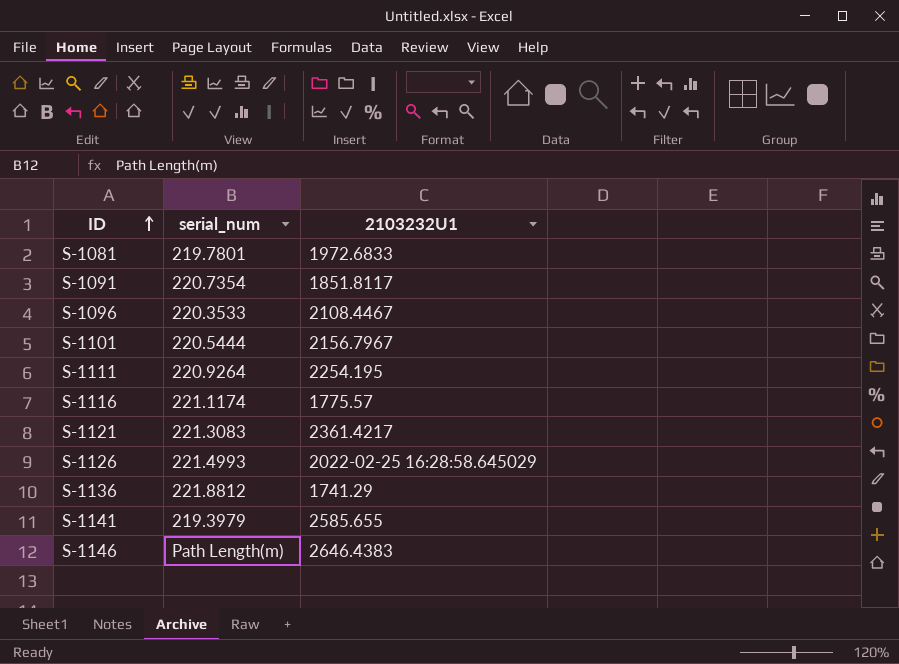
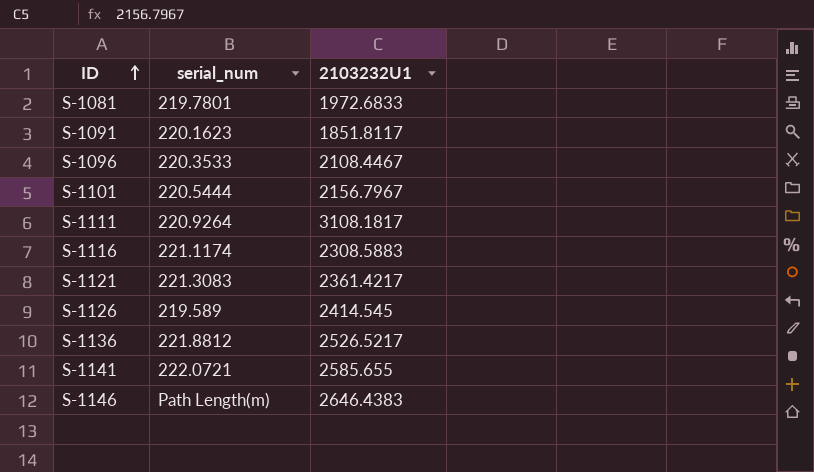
S-1091 | serial_num: 220.7354 -> 220.1623
S-1111 | 2103232U1: 2254.195 -> 3108.1817
S-1116 | 2103232U1: 1775.57 -> 2308.5883
S-1126 | serial_num: 221.4993 -> 219.589
S-1126 | 2103232U1: 2022-02-25 16:28:58.645029 -> 2414.545
S-1136 | 2103232U1: 1741.29 -> 2526.5217
S-1141 | serial_num: 219.3979 -> 222.0721

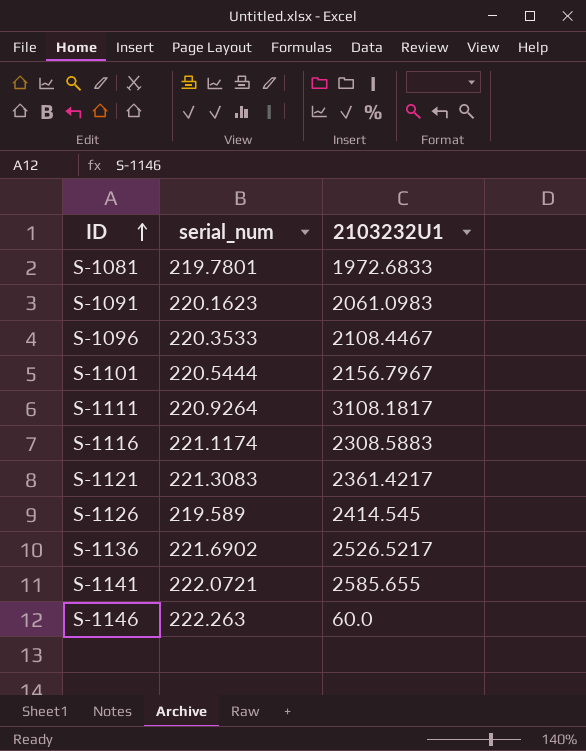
S-1091 | 2103232U1: 1851.8117 -> 2061.0983
S-1136 | serial_num: 221.8812 -> 221.6902
S-1146 | serial_num: Path Length(m) -> 222.263
S-1146 | 2103232U1: 2646.4383 -> 60.0

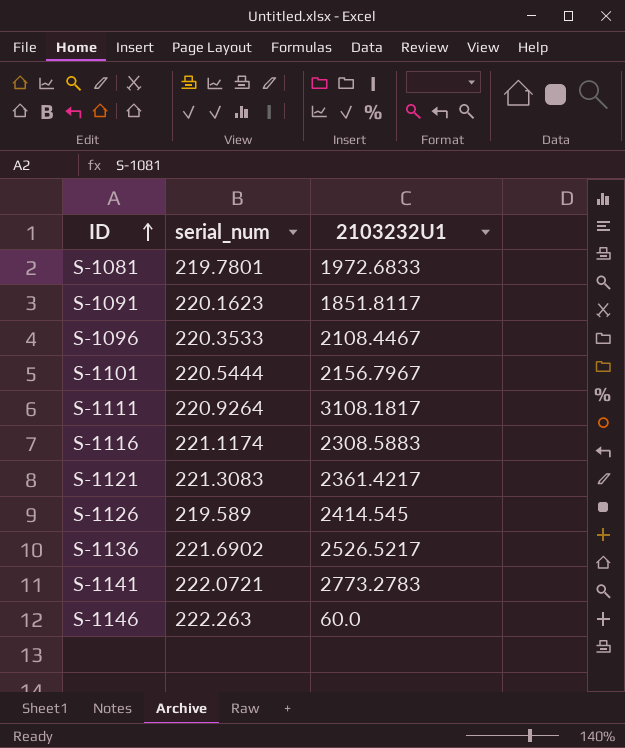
S-1091 | 2103232U1: 2061.0983 -> 1851.8117
S-1141 | 2103232U1: 2585.655 -> 2773.2783

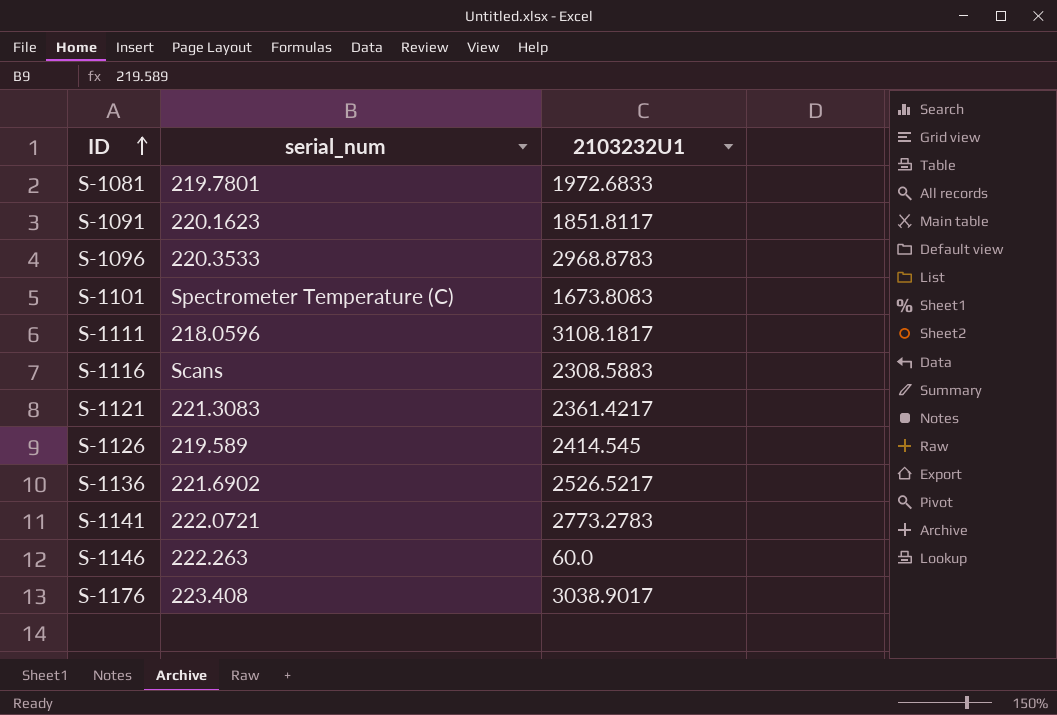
S-1096 | 2103232U1: 2108.4467 -> 2968.8783
S-1101 | serial_num: 220.5444 -> Spectrometer Temperature (C)
S-1101 | 2103232U1: 2156.7967 -> 1673.8083
S-1111 | serial_num: 220.9264 -> 218.0596
S-1116 | serial_num: 221.1174 -> Scans
row S-1176: none -> 223.408 | 3038.9017

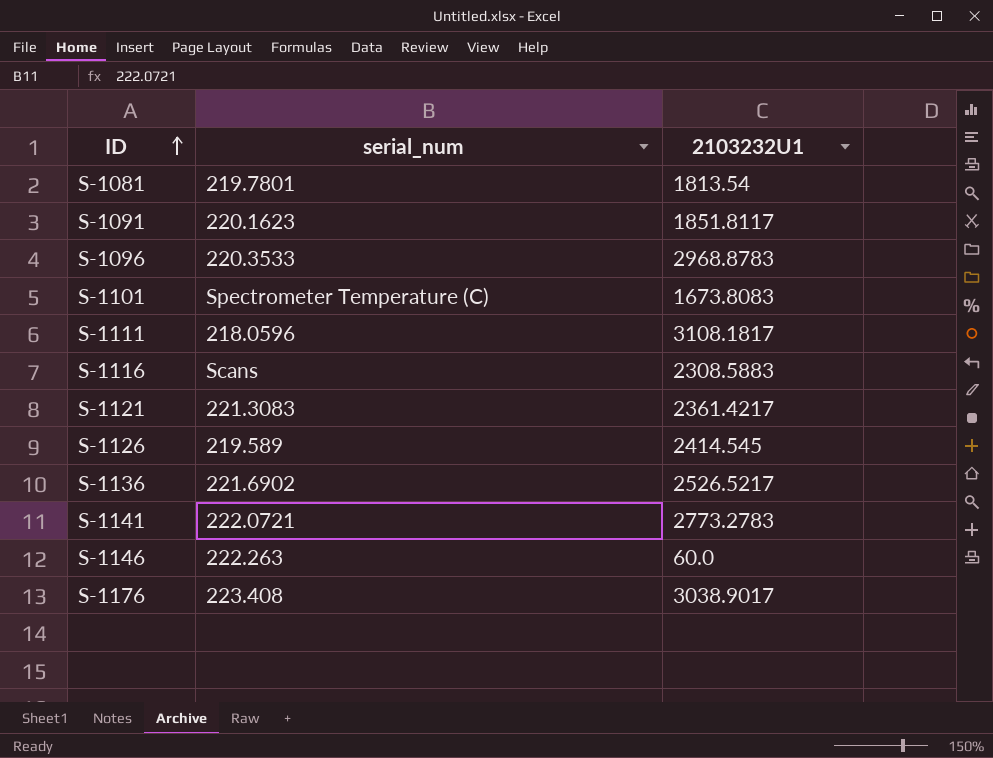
S-1081 | 2103232U1: 1972.6833 -> 1813.54

